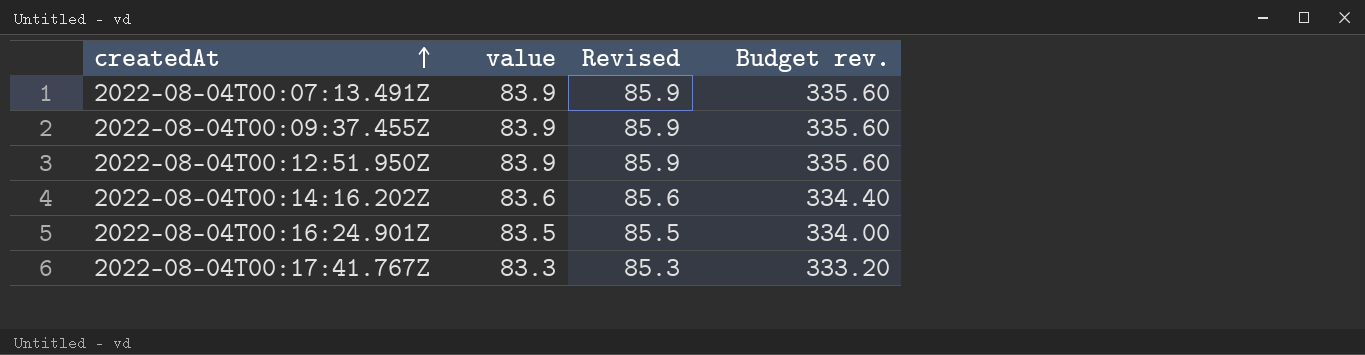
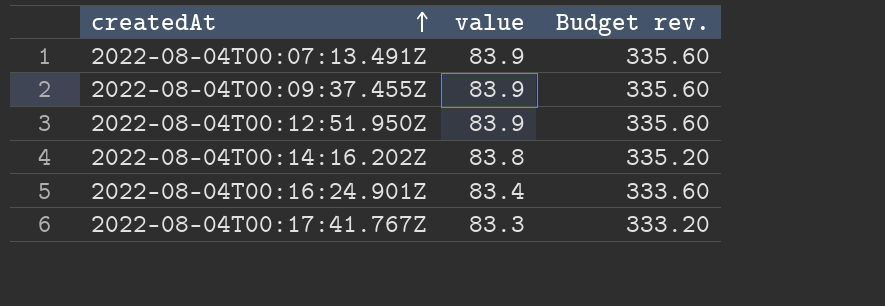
column Revised | formula: [value] + 2 -> none
2022-08-04T00:14:16.202Z | value: 83.6 -> 83.8
2022-08-04T00:14:16.202Z | Budget rev.: 334.40 -> 335.20
2022-08-04T00:16:24.901Z | value: 83.5 -> 83.4
2022-08-04T00:16:24.901Z | Budget rev.: 334.00 -> 333.60

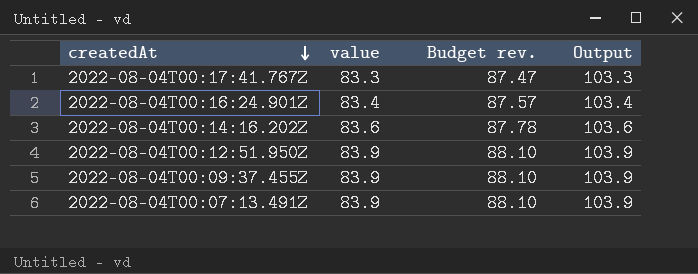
row order: createdAt ascending -> createdAt descending
column Budget rev. | formula: [value] * 4 -> [value] * 1.05
column Output | formula: none -> [value] + 20
2022-08-04T00:14:16.202Z | value: 83.8 -> 83.6

